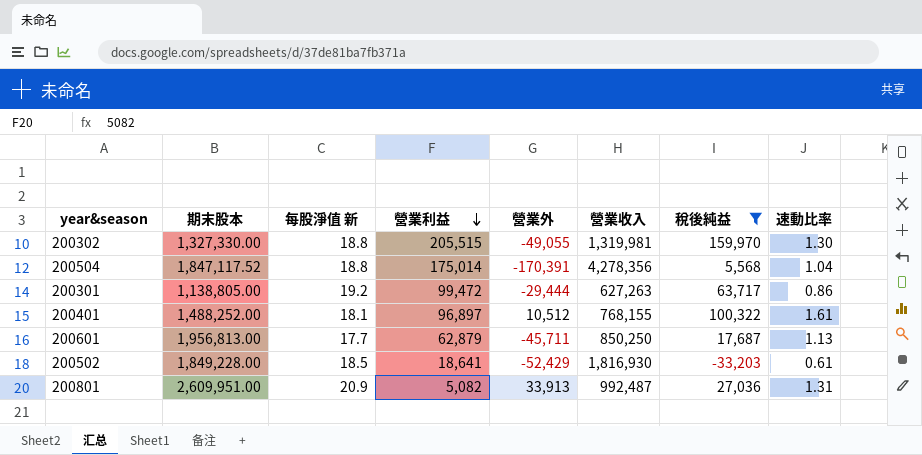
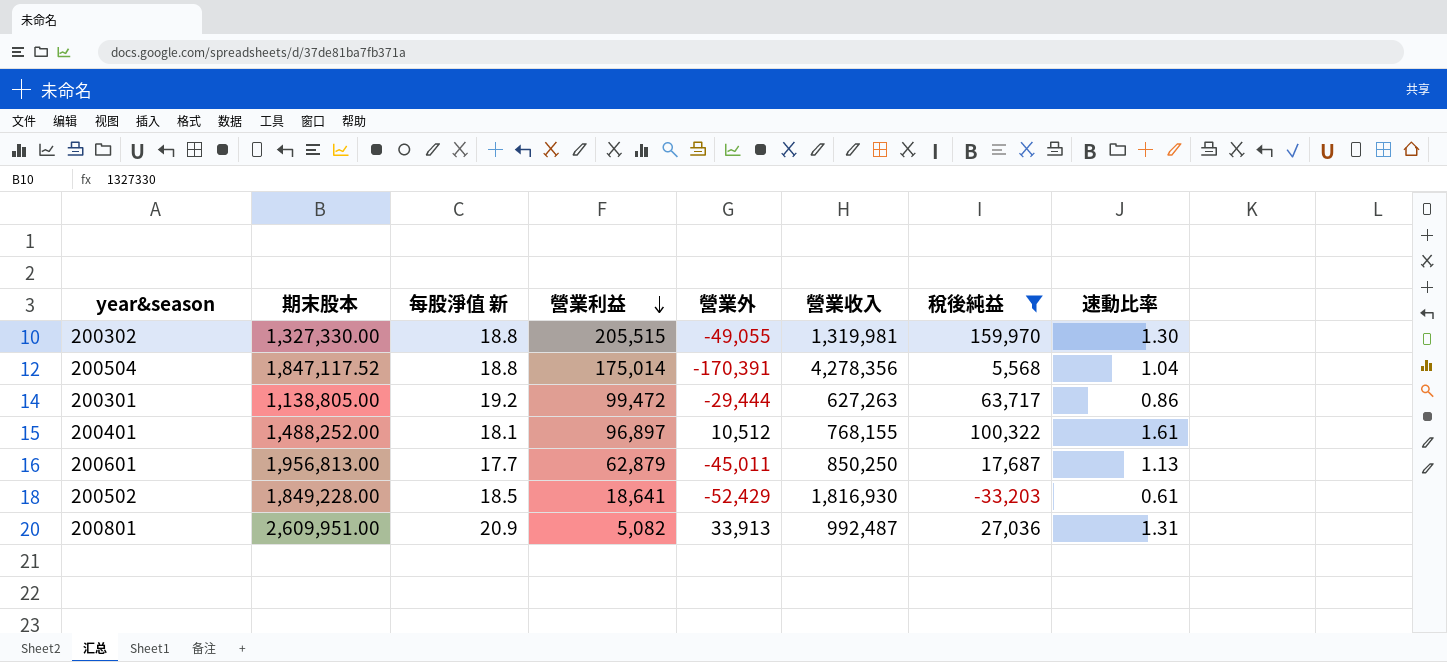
200601 | 營業外: -45,711 -> -45,011

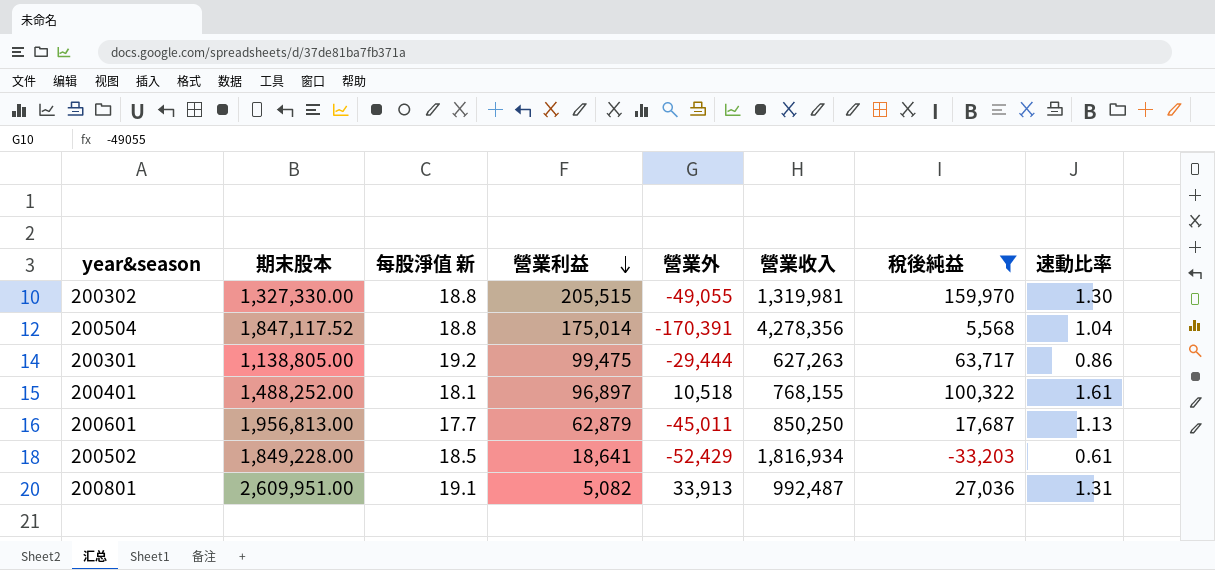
200301 | 營業利益: 99,472 -> 99,475
200401 | 營業外: 10,512 -> 10,518
200502 | 營業收入: 1,816,930 -> 1,816,934
200801 | 每股淨值 新: 20.9 -> 19.1

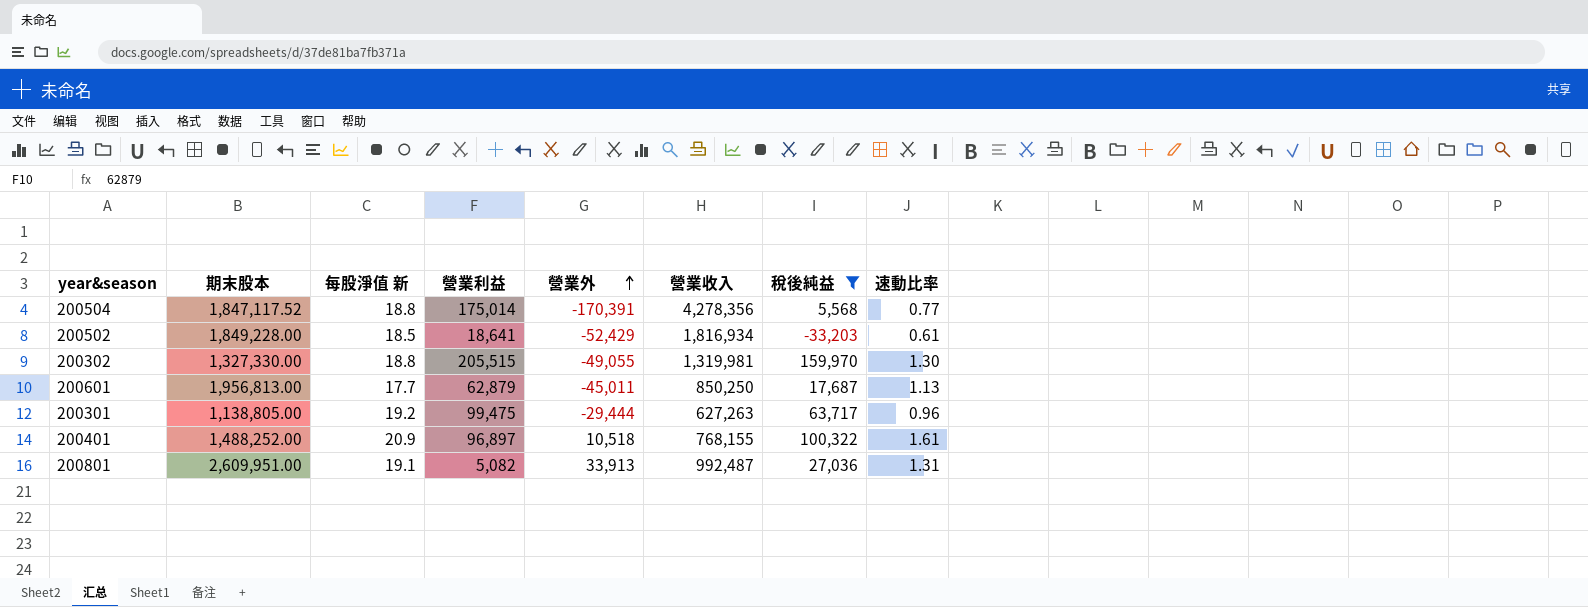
row order: 營業利益 descending -> 營業外 ascending
200504 | 速動比率: 1.04 -> 0.77
200301 | 速動比率: 0.86 -> 0.96
200401 | 每股淨值 新: 18.1 -> 20.9

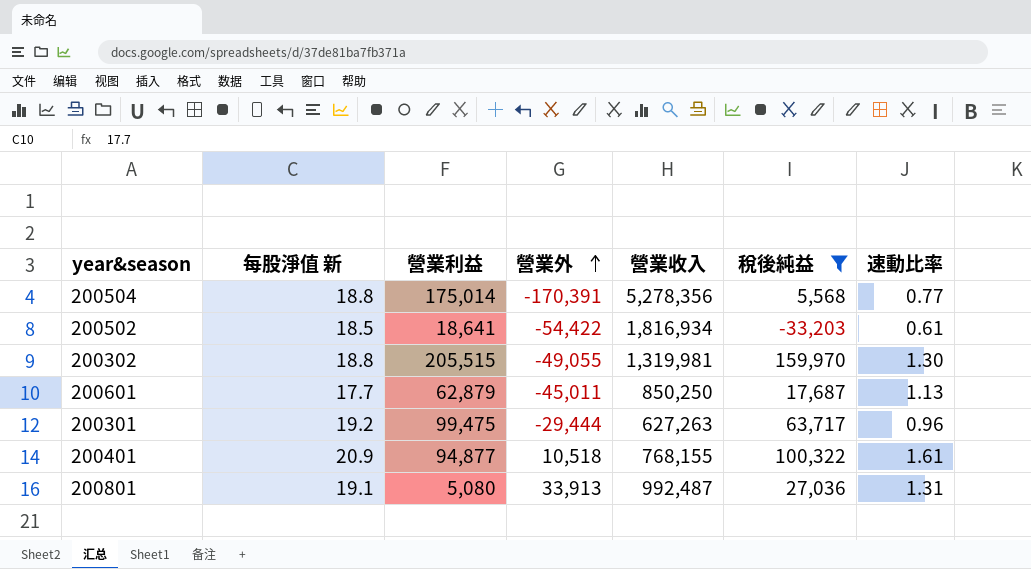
column 期末股本 | position: 2 -> none
200504 | 營業收入: 4,278,356 -> 5,278,356
200502 | 營業外: -52,429 -> -54,422
200401 | 營業利益: 96,897 -> 94,877
200801 | 營業利益: 5,082 -> 5,080

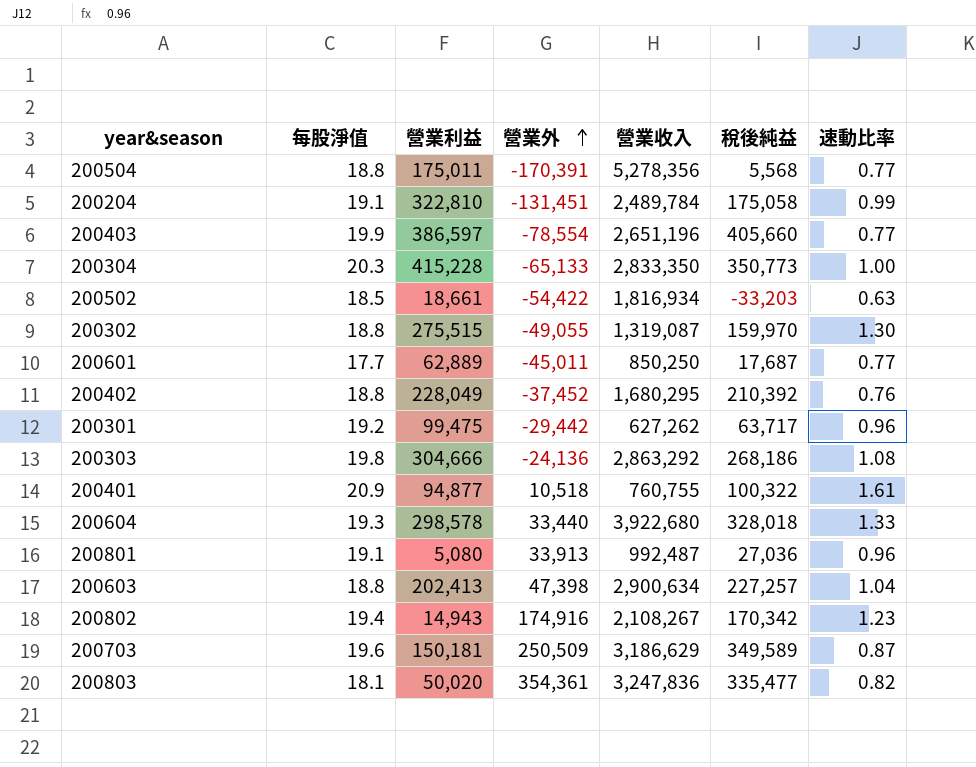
filter: 稅後純益 <= 159,970 -> none
column name: 每股淨值 新 -> 每股淨值
200504 | 營業利益: 175,014 -> 175,011
200502 | 營業利益: 18,641 -> 18,661
200502 | 速動比率: 0.61 -> 0.63
200302 | 營業利益: 205,515 -> 275,515
200302 | 營業收入: 1,319,981 -> 1,319,087
200601 | 營業利益: 62,879 -> 62,889
200601 | 速動比率: 1.13 -> 0.77
200301 | 營業外: -29,444 -> -29,442
200301 | 營業收入: 627,263 -> 627,262
200401 | 營業收入: 768,155 -> 760,755
200801 | 速動比率: 1.31 -> 0.96

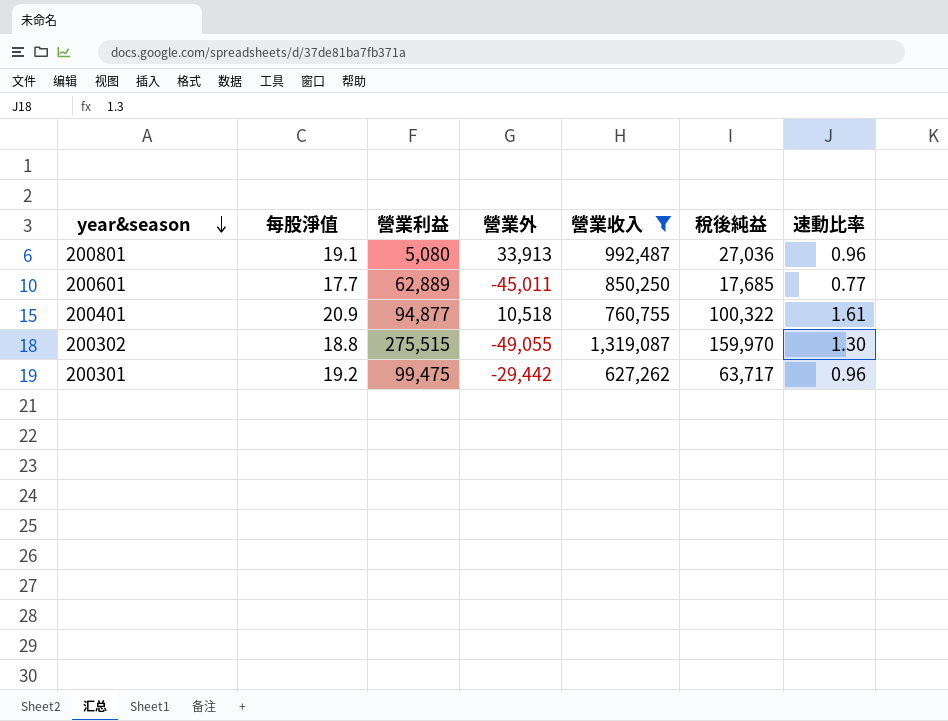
filter: none -> 營業收入 <= 1,319,087
row order: 營業外 ascending -> year&season descending
200601 | 稅後純益: 17,687 -> 17,685

